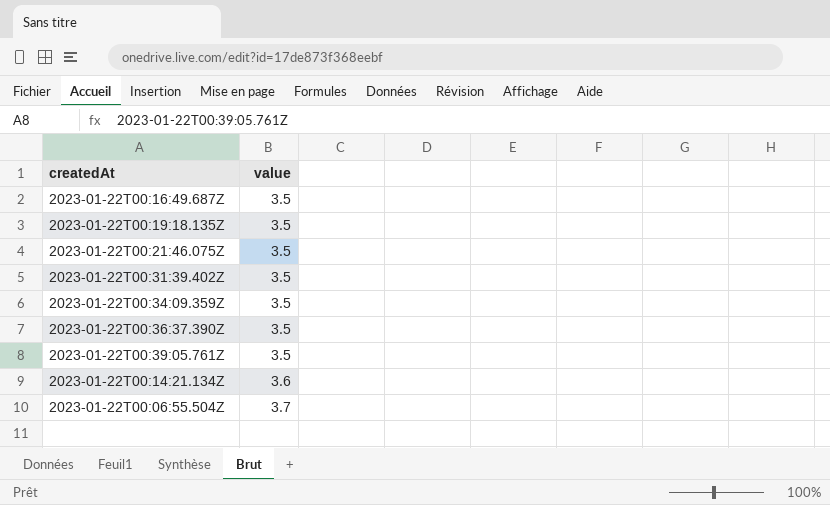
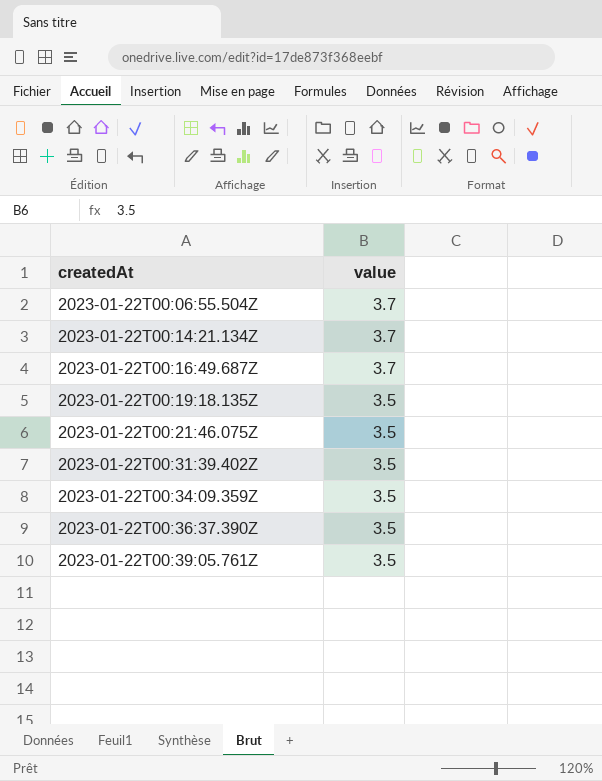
row order: value ascending -> createdAt ascending
2023-01-22T00:14:21.134Z | value: 3.6 -> 3.7
2023-01-22T00:16:49.687Z | value: 3.5 -> 3.7

